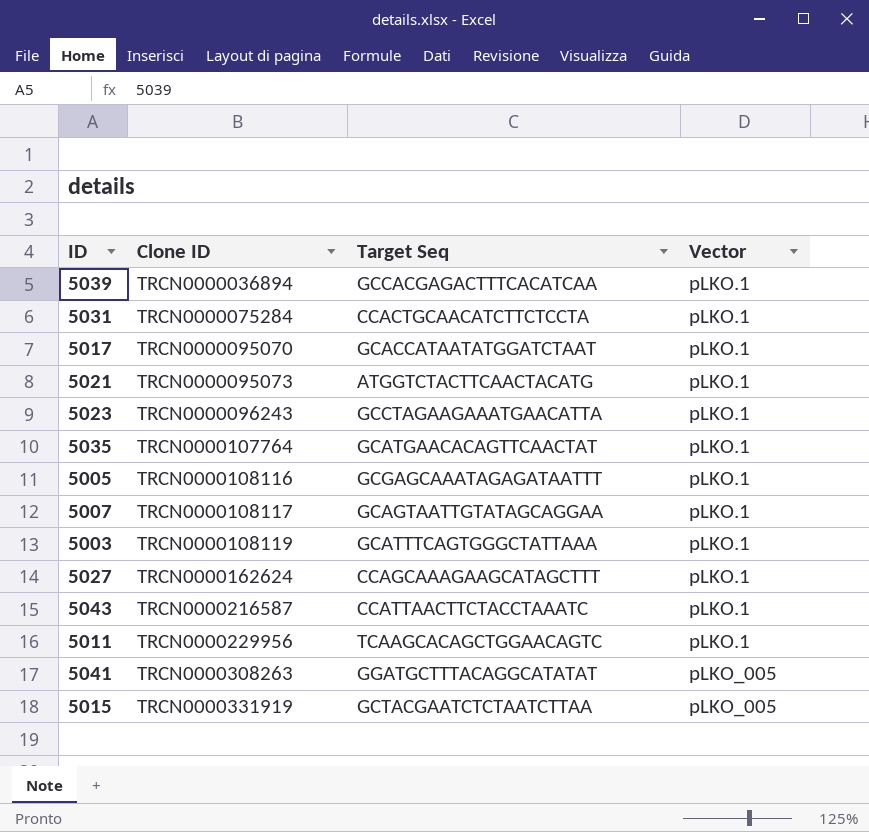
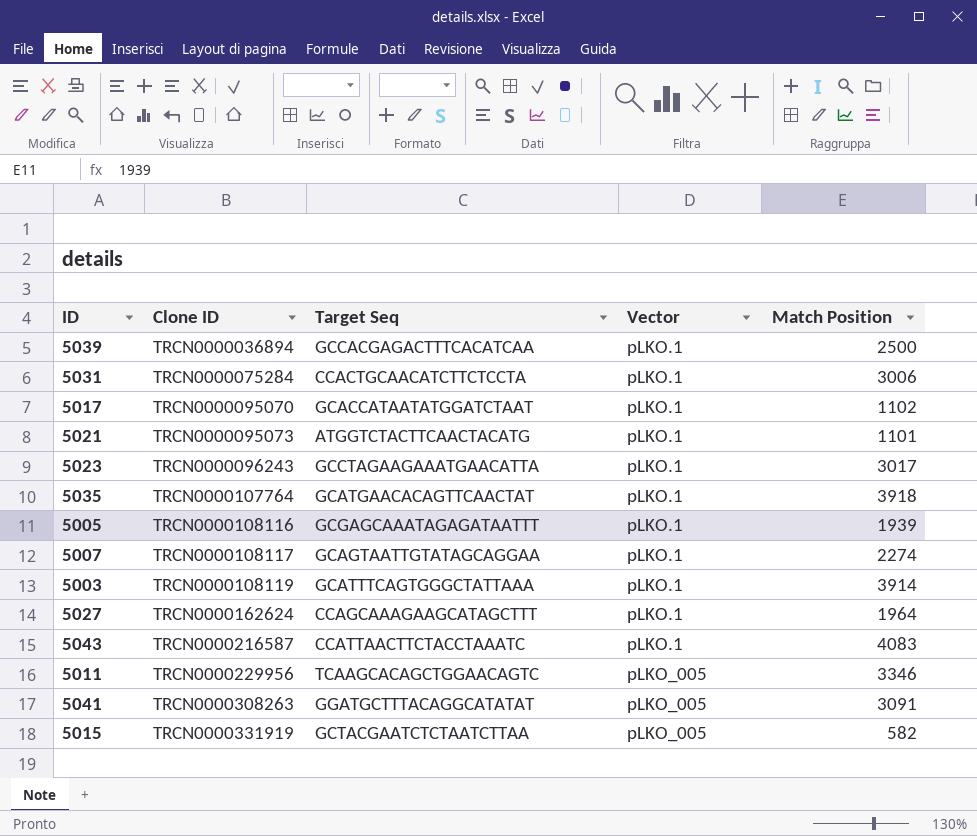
column Match Position | position: none -> 5
5011 | Vector: pLKO.1 -> pLKO_005

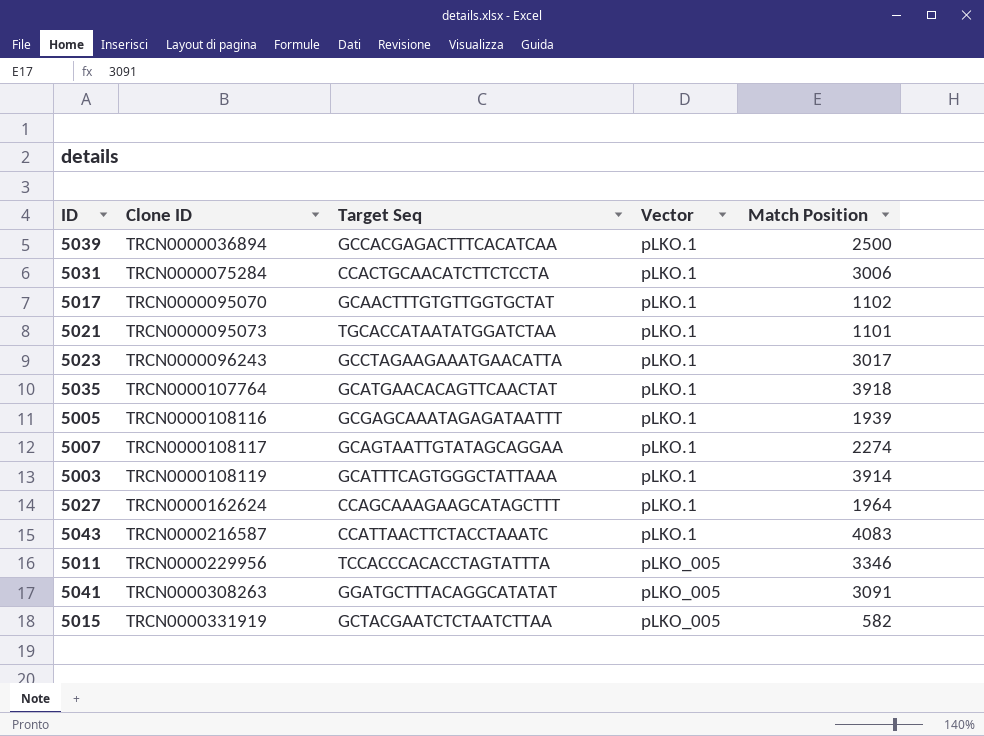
5017 | Target Seq: GCACCATAATATGGATCTAAT -> GCAACTTTGTGTTGGTGCTAT
5021 | Target Seq: ATGGTCTACTTCAACTACATG -> TGCACCATAATATGGATCTAA
5011 | Target Seq: TCAAGCACAGCTGGAACAGTC -> TCCACCCACACCTAGTATTTA

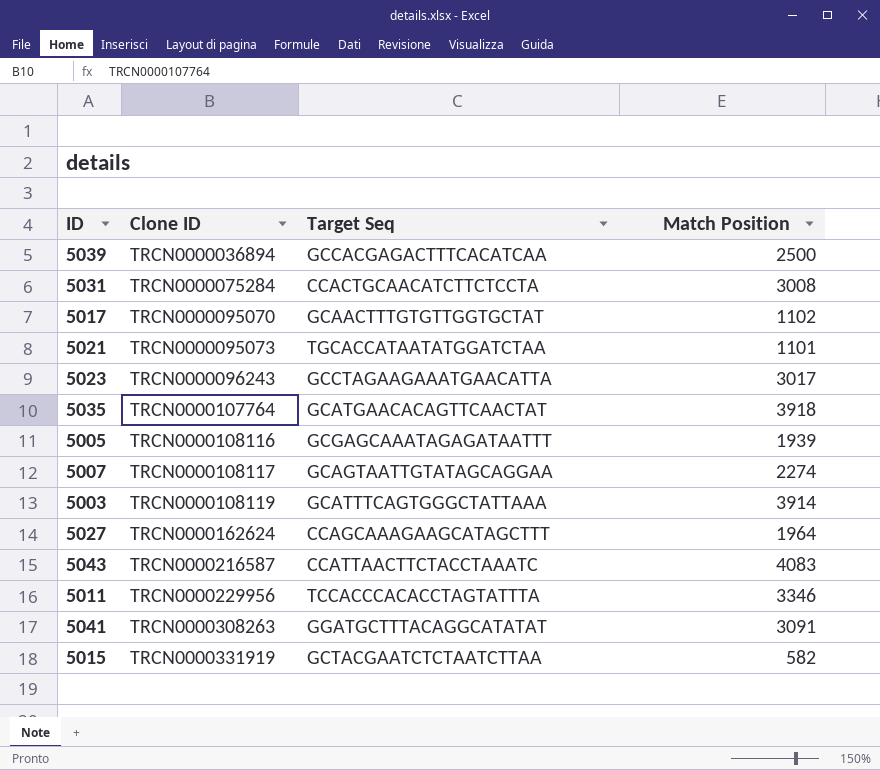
column Vector | position: 4 -> none
5031 | Match Position: 3006 -> 3008

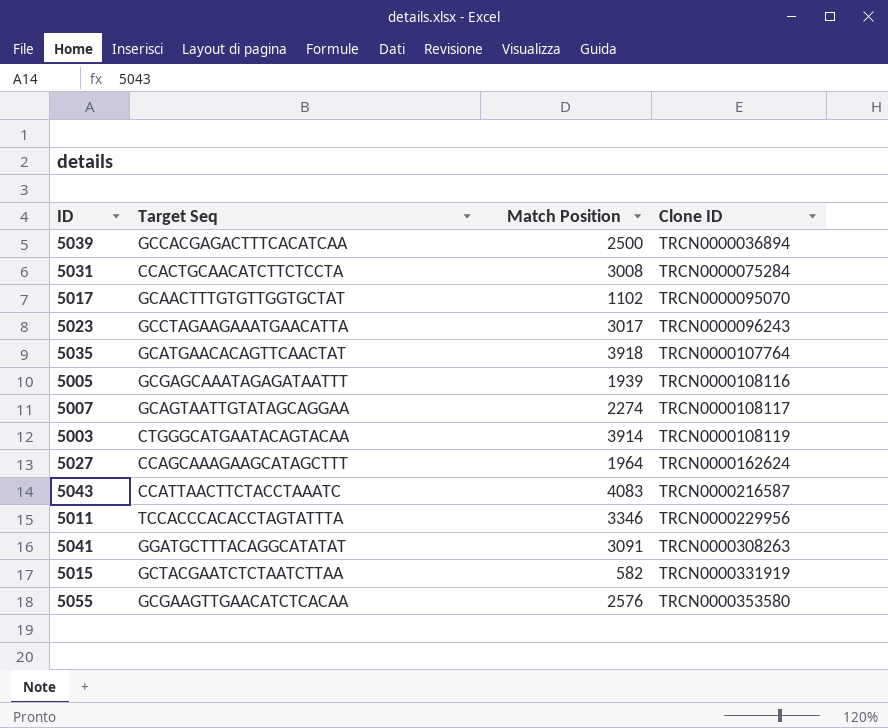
column Clone ID | position: 2 -> 4
row 5021: TRCN0000095073 | TGCACCATAATATGGATCTAA | 1101 -> none
5003 | Target Seq: GCATTTCAGTGGGCTATTAAA -> CTGGGCATGAATACAGTACAA
row 5055: none -> GCGAAGTTGAACATCTCACAA | 2576 | TRCN0000353580

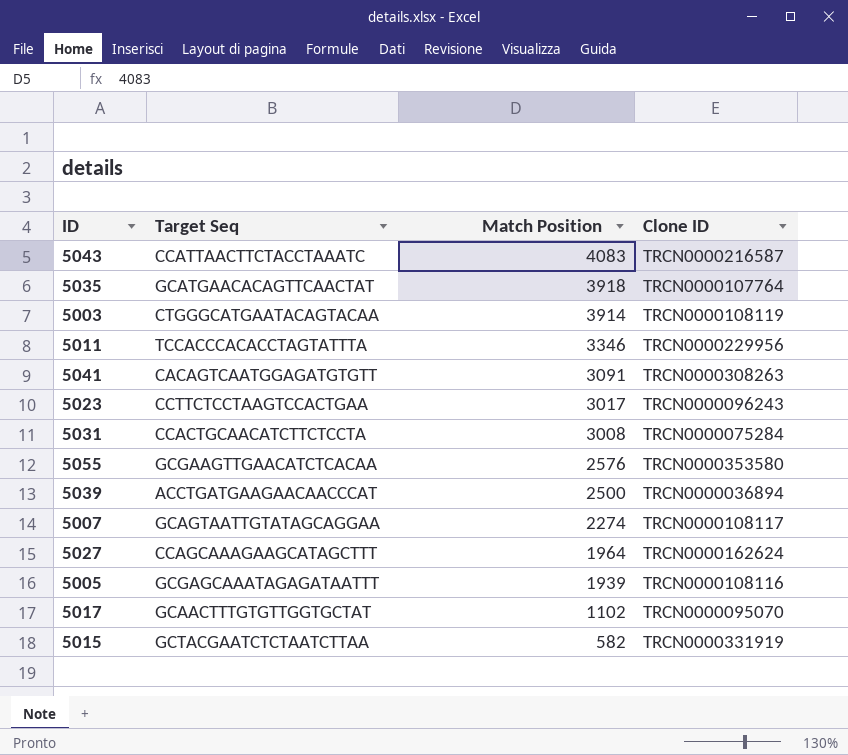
row order: Clone ID ascending -> Match Position descending
5041 | Target Seq: GGATGCTTTACAGGCATATAT -> CACAGTCAATGGAGATGTGTT
5023 | Target Seq: GCCTAGAAGAAATGAACATTA -> CCTTCTCCTAAGTCCACTGAA
5039 | Target Seq: GCCACGAGACTTTCACATCAA -> ACCTGATGAAGAACAACCCAT

